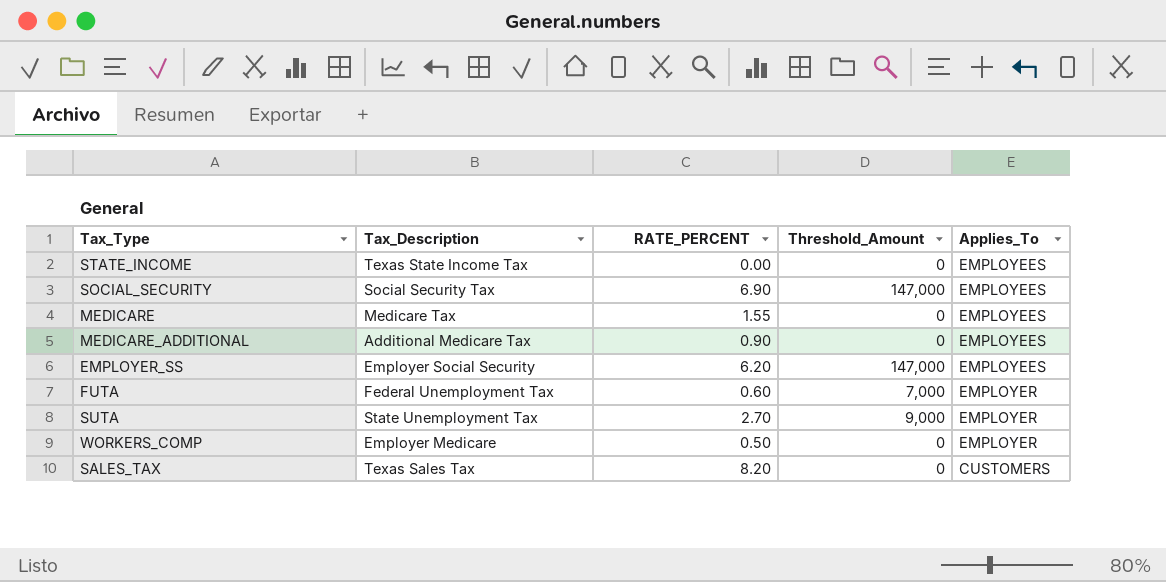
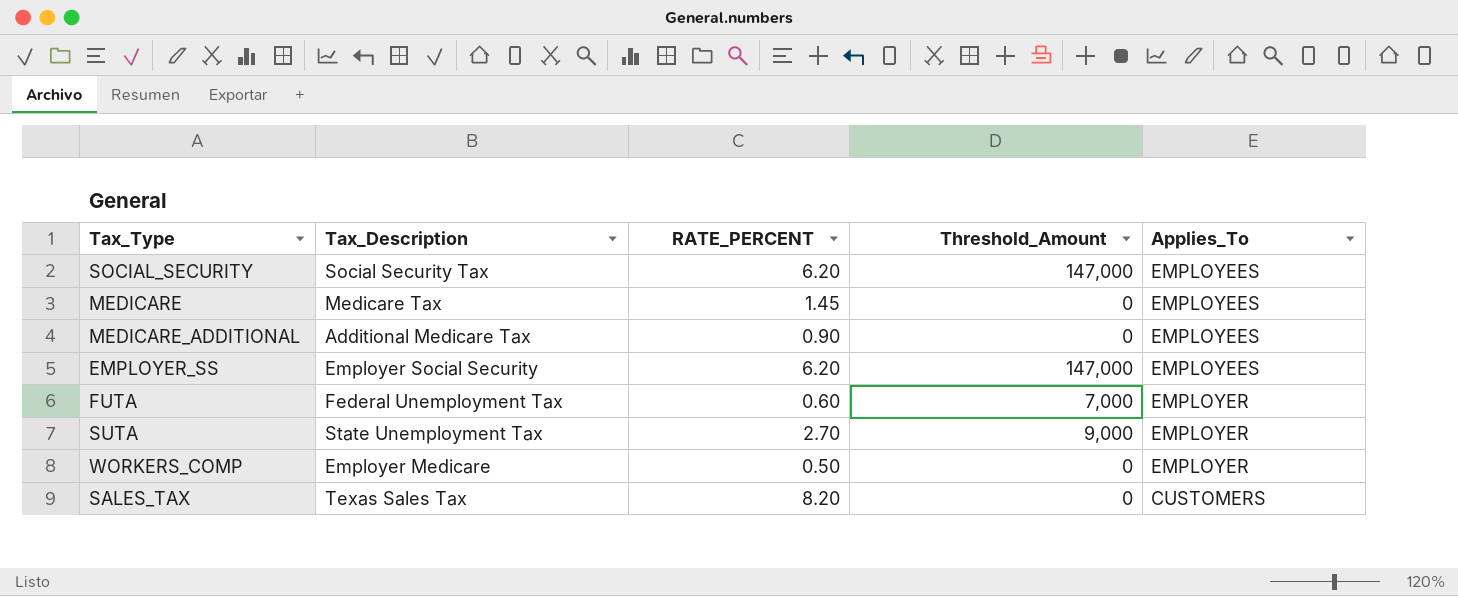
row STATE_INCOME: Texas State Income Tax | 0.00 | 0 | EMPLOYEES -> none
SOCIAL_SECURITY | RATE_PERCENT: 6.90 -> 6.20
MEDICARE | RATE_PERCENT: 1.55 -> 1.45

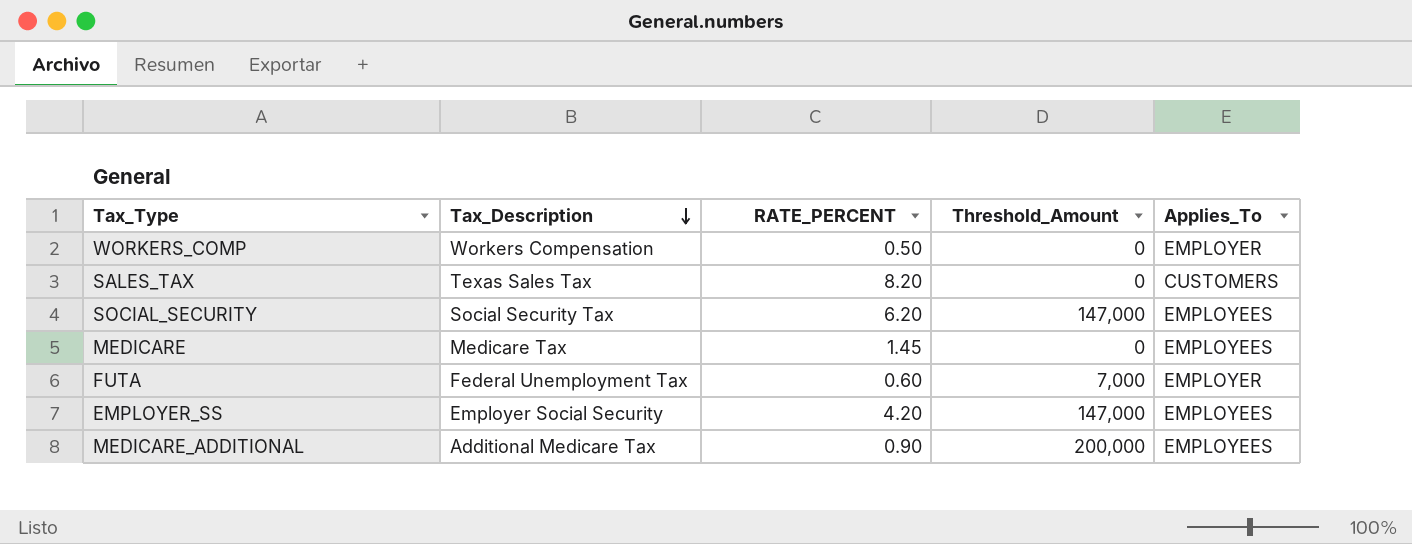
row order: none -> Tax_Description descending
row SUTA: State Unemployment Tax | 2.70 | 9,000 | EMPLOYER -> none
WORKERS_COMP | Tax_Description: Employer Medicare -> Workers Compensation
EMPLOYER_SS | RATE_PERCENT: 6.20 -> 4.20
MEDICARE_ADDITIONAL | Threshold_Amount: 0 -> 200,000

